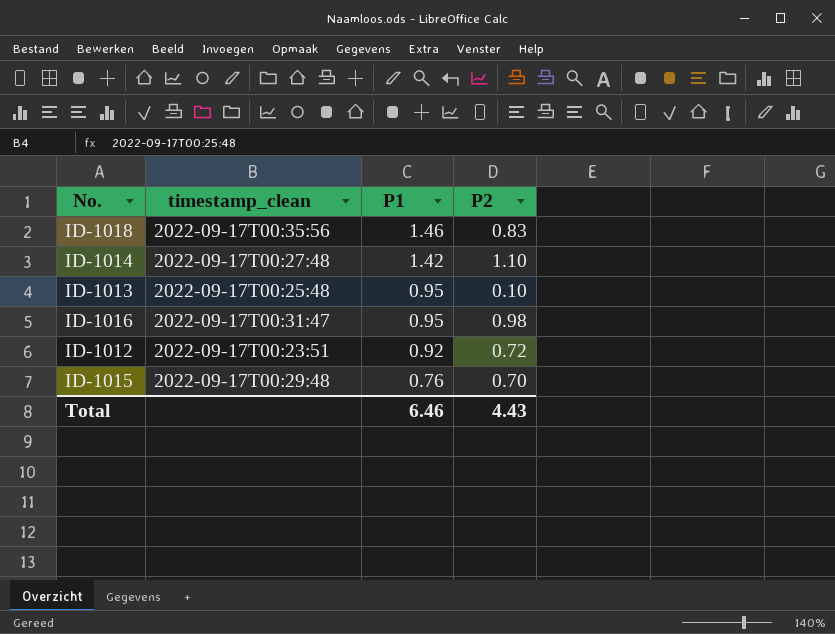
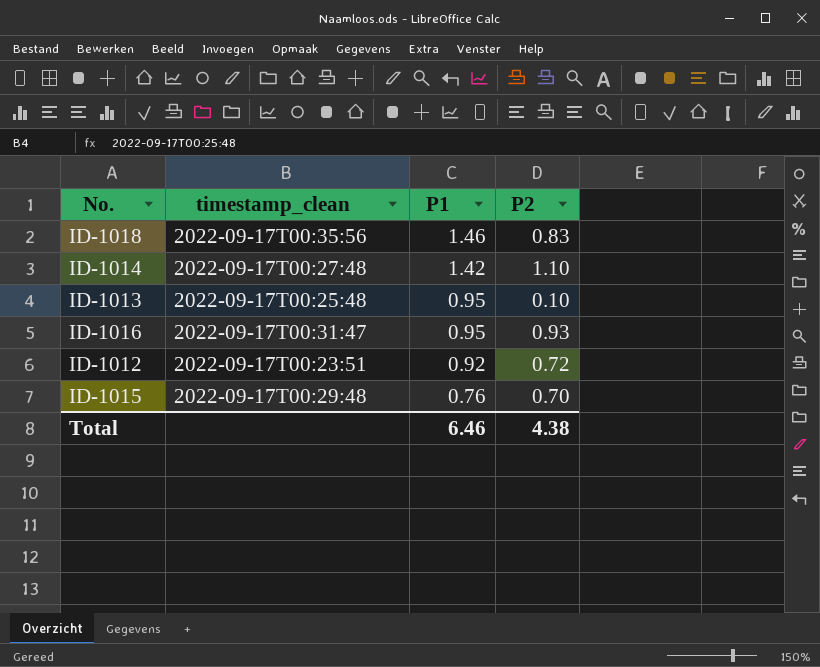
ID-1016 | P2: 0.98 -> 0.93
Total | P2: 4.43 -> 4.38

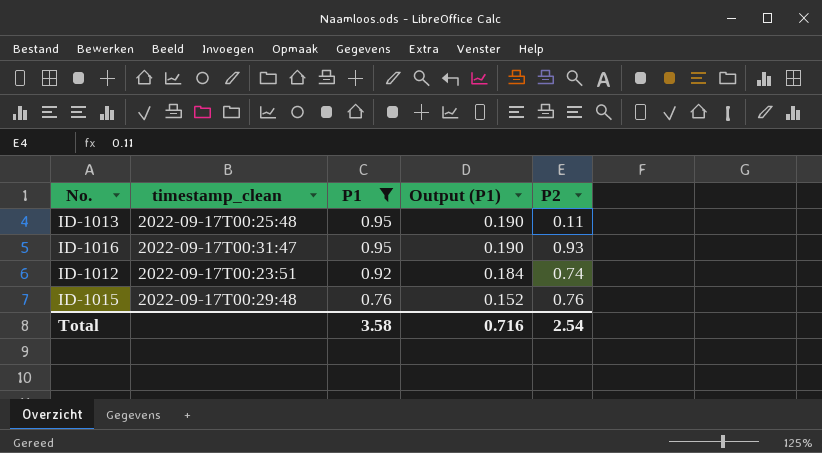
filter: none -> P1 <= 0.95
column Output (P1) | formula: none -> [P1] * 0.2
ID-1013 | P2: 0.10 -> 0.11
ID-1012 | P2: 0.72 -> 0.74
ID-1015 | P2: 0.70 -> 0.76
Total | P1: 6.46 -> 3.58
Total | P2: 4.38 -> 2.54

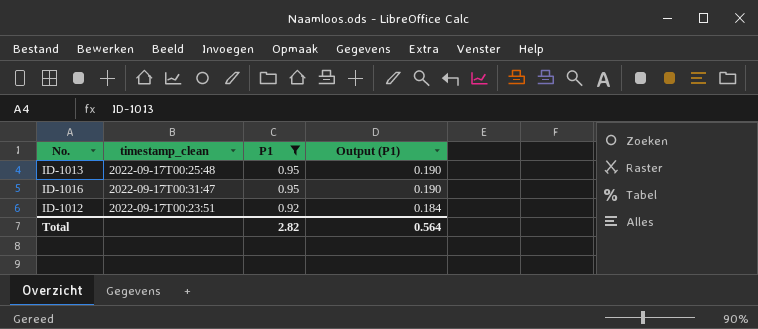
column P2 | position: 5 -> none
row ID-1015: 2022-09-17T00:29:48 | 0.76 | 0.152 | 0.76 -> none
Total | P1: 3.58 -> 2.82
Total | Output (P1): 0.716 -> 0.564

